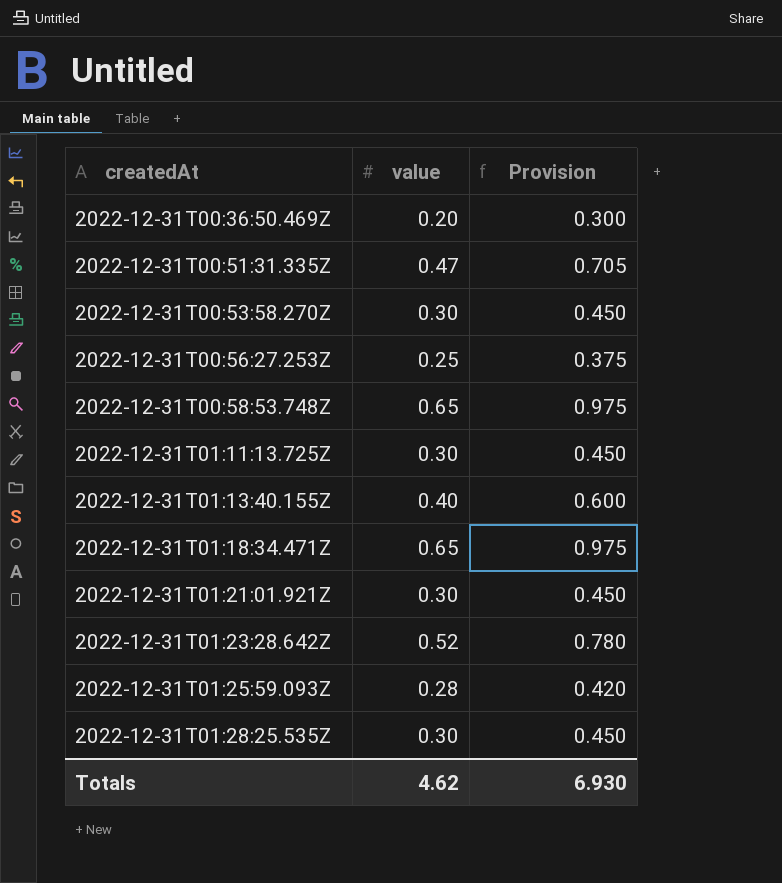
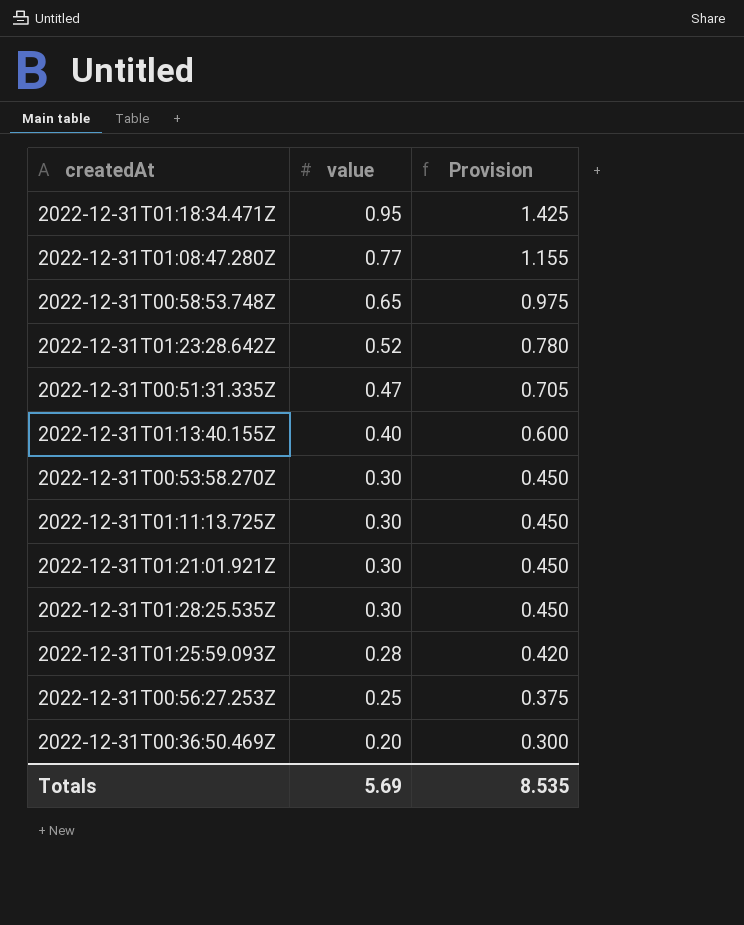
row order: createdAt ascending -> value descending
2022-12-31T01:18:34.471Z | value: 0.65 -> 0.95
2022-12-31T01:18:34.471Z | Provision: 0.975 -> 1.425
row 2022-12-31T01:08:47.280Z: none -> 0.77 | 1.155
Totals | value: 4.62 -> 5.69
Totals | Provision: 6.930 -> 8.535

